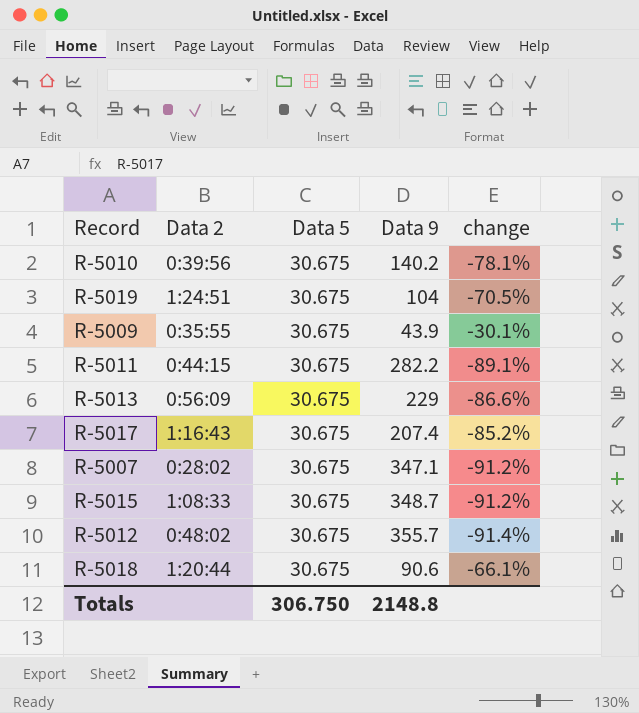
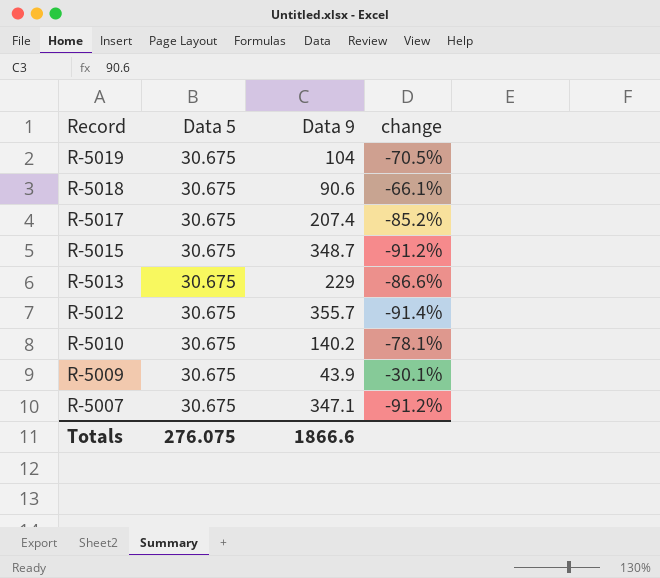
row order: none -> Record descending
column Data 2 | position: 2 -> none
row R-5011: 0:44:15 | 30.675 | 282.2 | -89.1% -> none
Totals | Data 5: 306.750 -> 276.075
Totals | Data 9: 2148.8 -> 1866.6

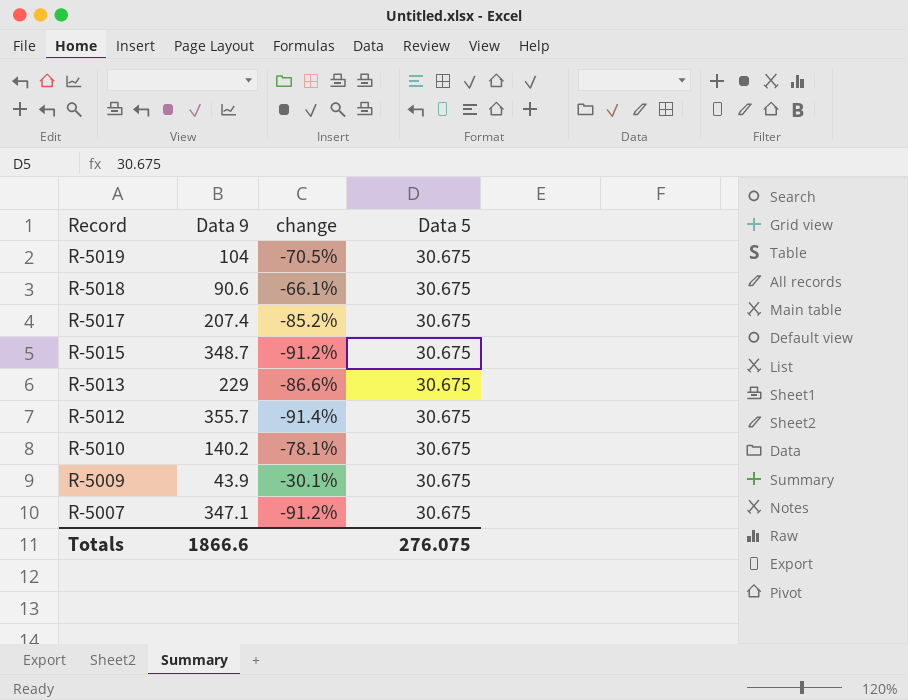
column Data 5 | position: 2 -> 4

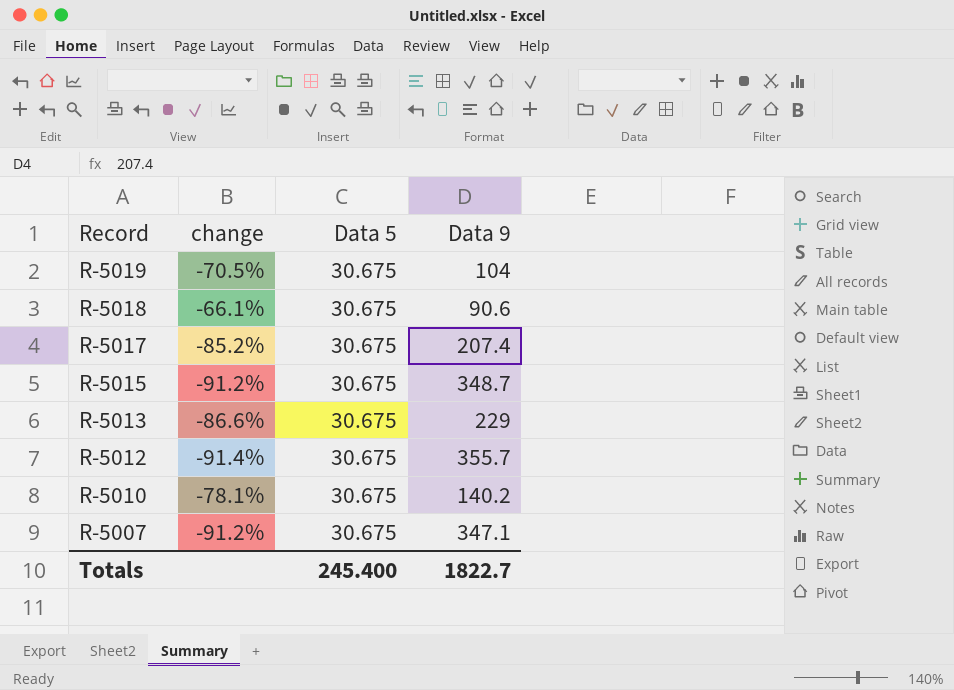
column Data 9 | position: 2 -> 4
row R-5009: 43.9 | -30.1% | 30.675 -> none
Totals | Data 5: 276.075 -> 245.400
Totals | Data 9: 1866.6 -> 1822.7

